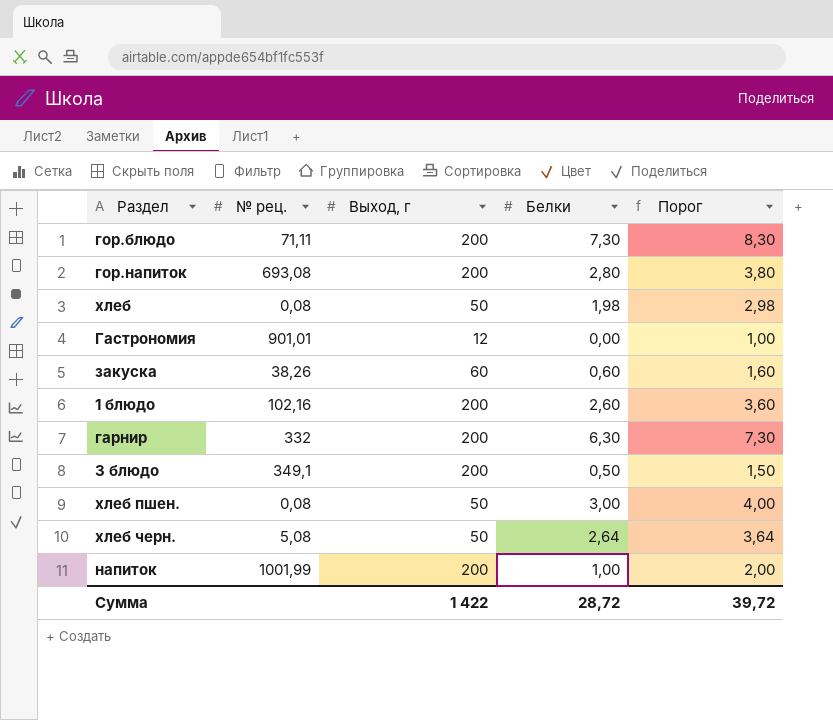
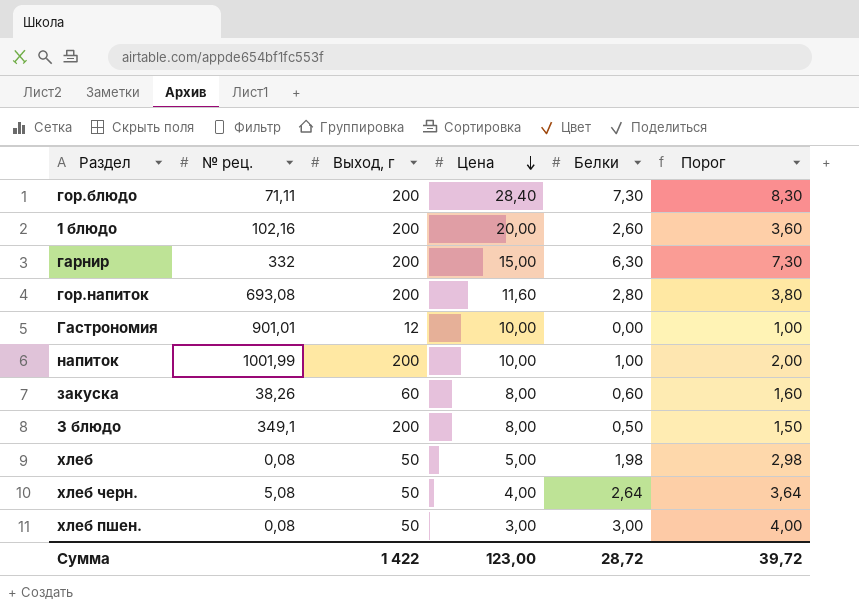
row order: none -> Цена descending
column Цена | position: none -> 4

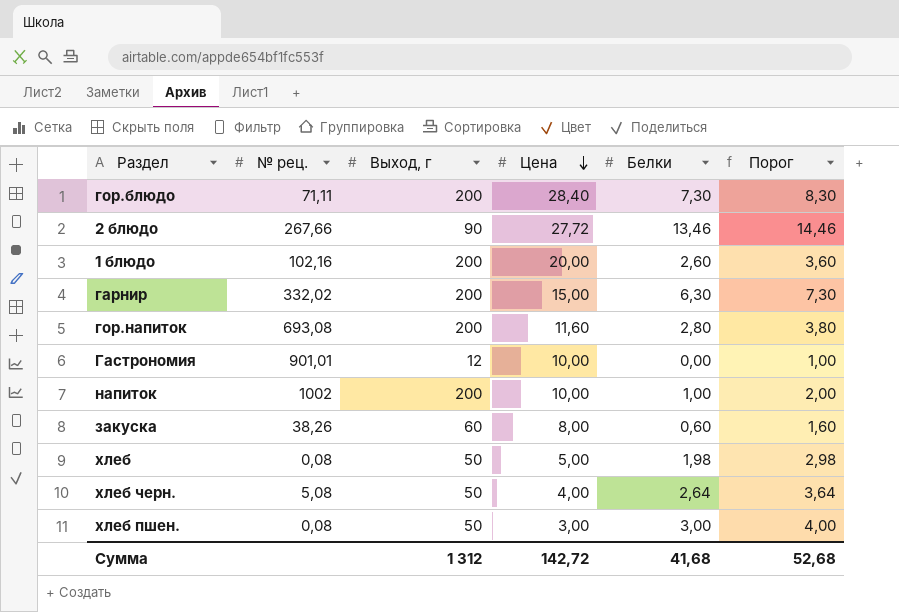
row 3 блюдо: 349,1 | 200 | 8,00 | 0,50 | 1,50 -> none
row 2 блюдо: none -> 267,66 | 90 | 27,72 | 13,46 | 14,46
гарнир | № рец.: 332 -> 332,02
напиток | № рец.: 1001,99 -> 1002
Сумма | Выход, г: 1 422 -> 1 312
Сумма | Цена: 123,00 -> 142,72
Сумма | Белки: 28,72 -> 41,68
Сумма | Порог: 39,72 -> 52,68

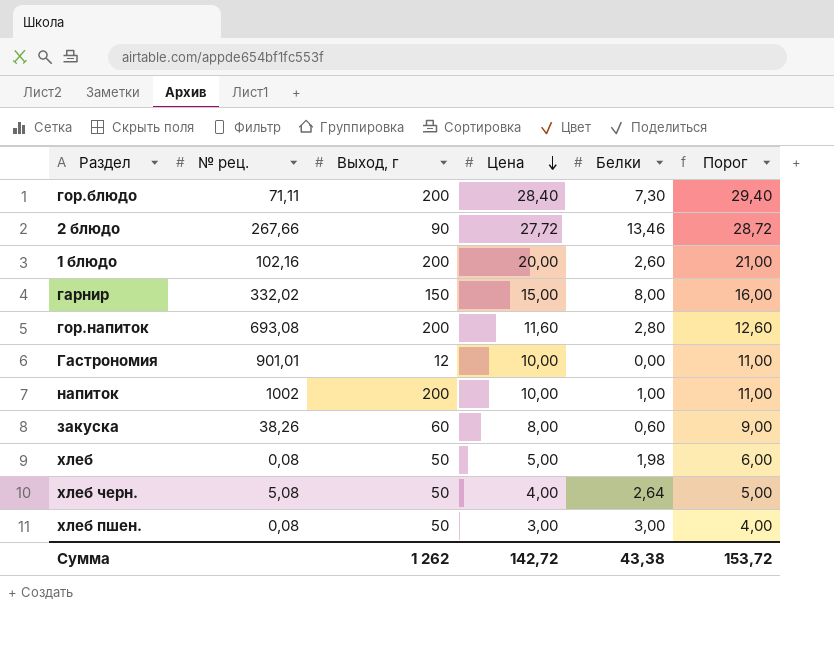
column Порог | formula: [Белки] + 1 -> [Цена] + 1
гарнир | Выход, г: 200 -> 150
гарнир | Белки: 6,30 -> 8,00
Сумма | Выход, г: 1 312 -> 1 262
Сумма | Белки: 41,68 -> 43,38
Сумма | Порог: 52,68 -> 153,72

